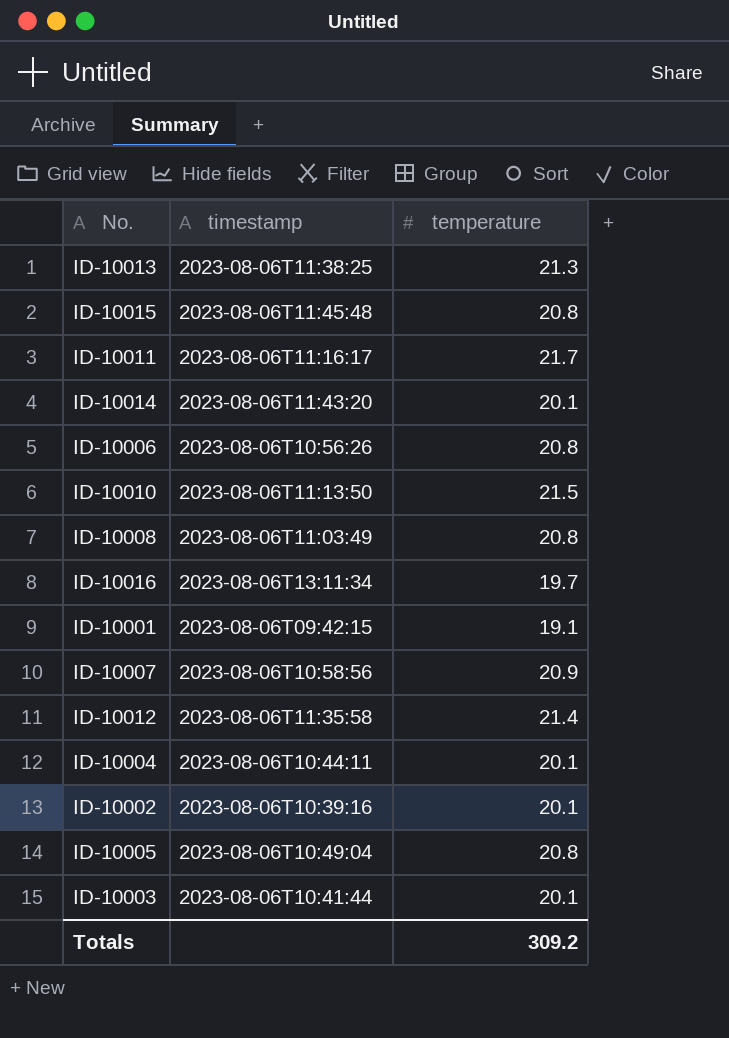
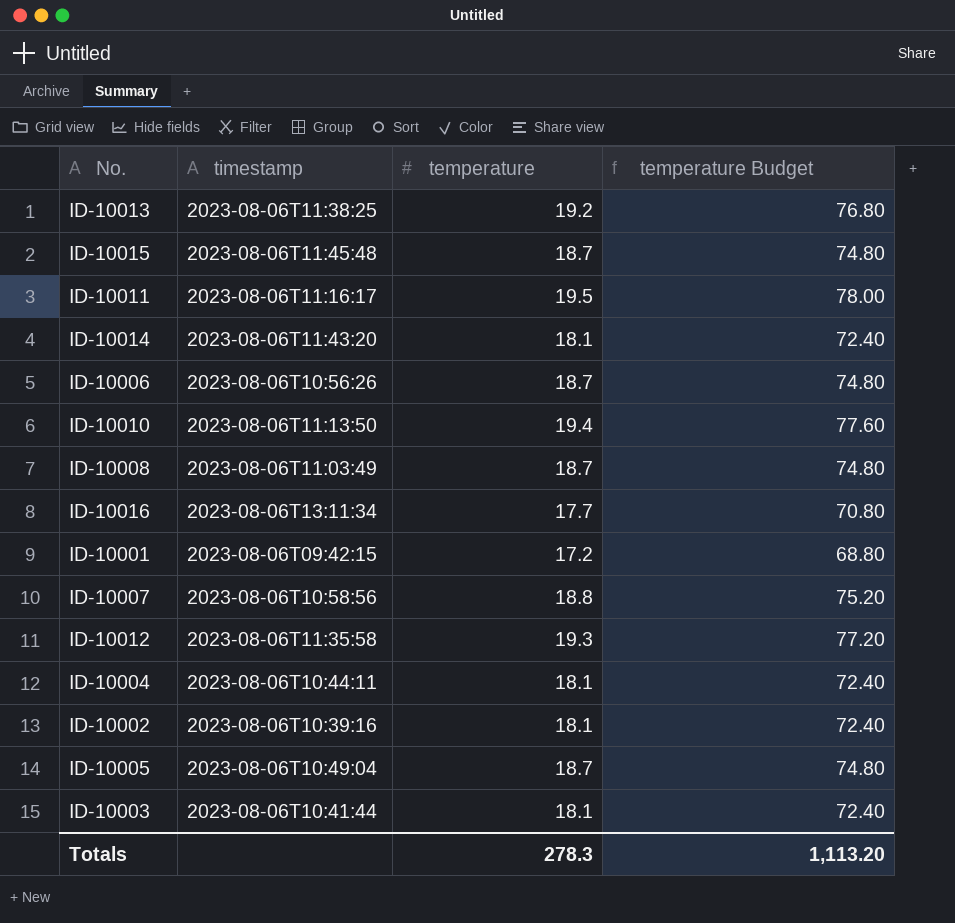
column temperature Budget | formula: none -> [temperature] * 4
ID-10013 | temperature: 21.3 -> 19.2
ID-10015 | temperature: 20.8 -> 18.7
ID-10011 | temperature: 21.7 -> 19.5
ID-10014 | temperature: 20.1 -> 18.1
ID-10006 | temperature: 20.8 -> 18.7
ID-10010 | temperature: 21.5 -> 19.4
ID-10008 | temperature: 20.8 -> 18.7
ID-10016 | temperature: 19.7 -> 17.7
ID-10001 | temperature: 19.1 -> 17.2
ID-10007 | temperature: 20.9 -> 18.8
ID-10012 | temperature: 21.4 -> 19.3
ID-10004 | temperature: 20.1 -> 18.1
ID-10002 | temperature: 20.1 -> 18.1
ID-10005 | temperature: 20.8 -> 18.7
ID-10003 | temperature: 20.1 -> 18.1
Totals | temperature: 309.2 -> 278.3

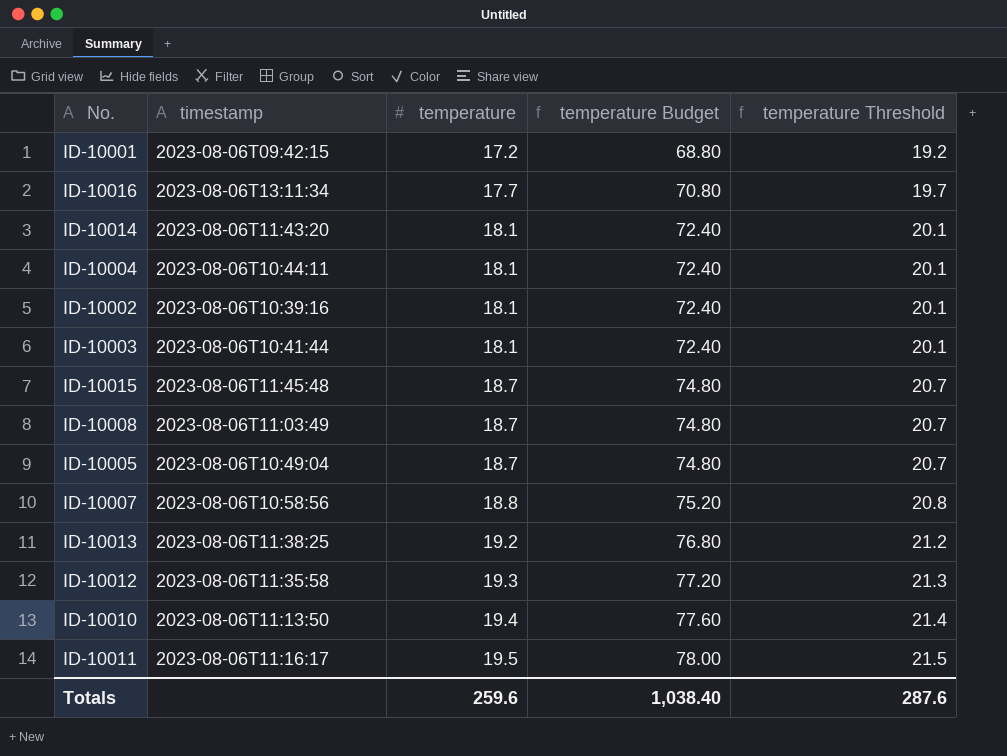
row order: none -> temperature ascending
column temperature Threshold | formula: none -> [temperature] + 2
row ID-10006: 2023-08-06T10:56:26 | 18.7 | 74.80 -> none
Totals | temperature: 278.3 -> 259.6
Totals | temperature Budget: 1,113.20 -> 1,038.40

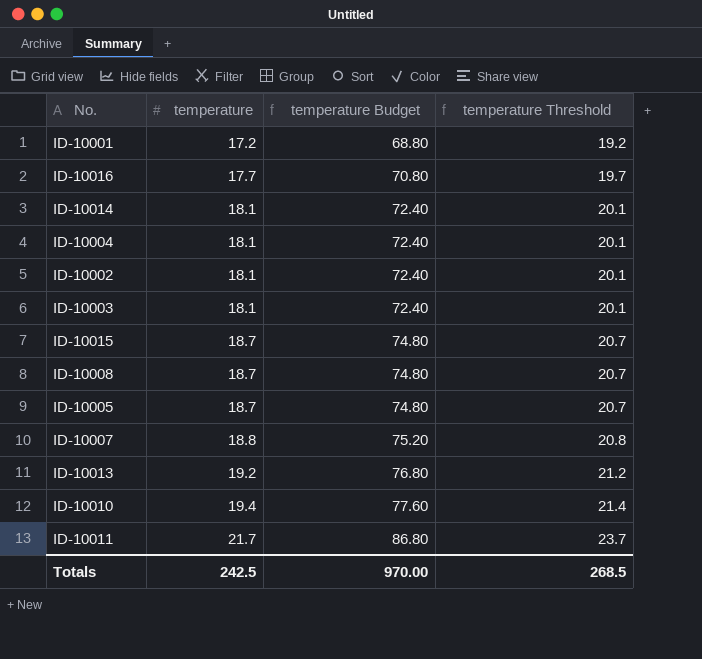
column timestamp | position: 2 -> none
row ID-10012: 2023-08-06T11:35:58 | 19.3 | 77.20 | 21.3 -> none
ID-10011 | temperature: 19.5 -> 21.7
ID-10011 | temperature Budget: 78.00 -> 86.80
ID-10011 | temperature Threshold: 21.5 -> 23.7
Totals | temperature: 259.6 -> 242.5
Totals | temperature Budget: 1,038.40 -> 970.00
Totals | temperature Threshold: 287.6 -> 268.5

